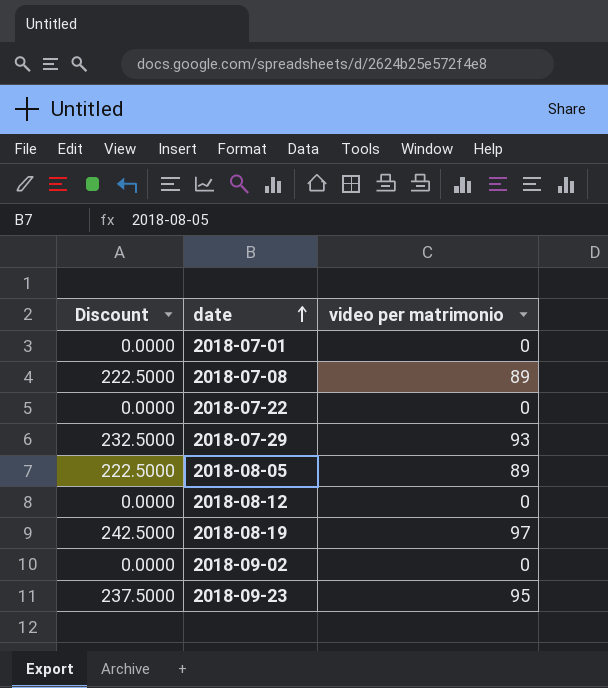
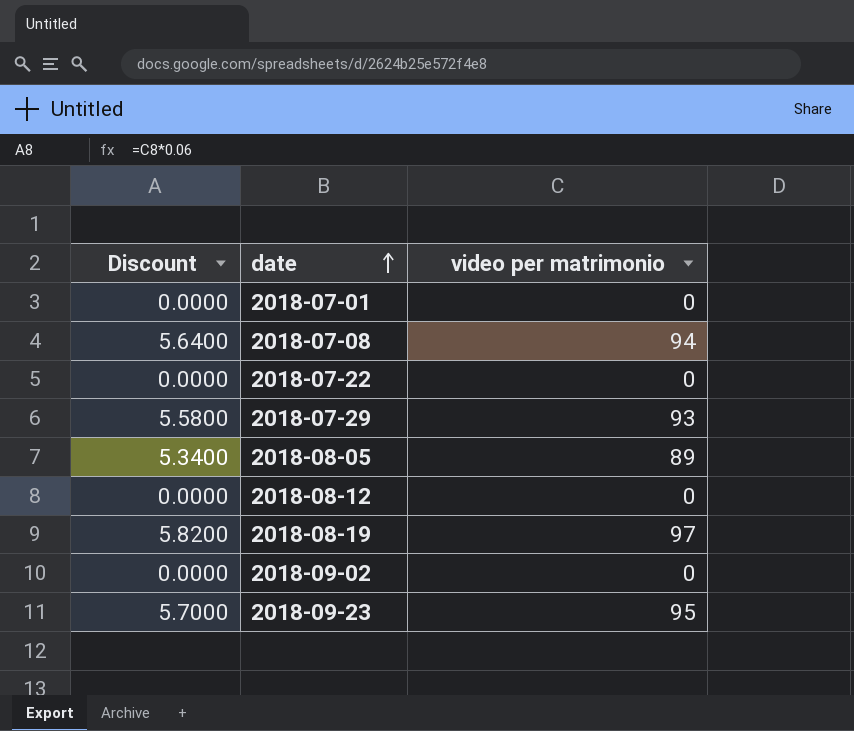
column Discount | formula: [video per matrimonio] * 2.5 -> [video per matrimonio] * 0.06
2018-07-08 | video per matrimonio: 89 -> 94

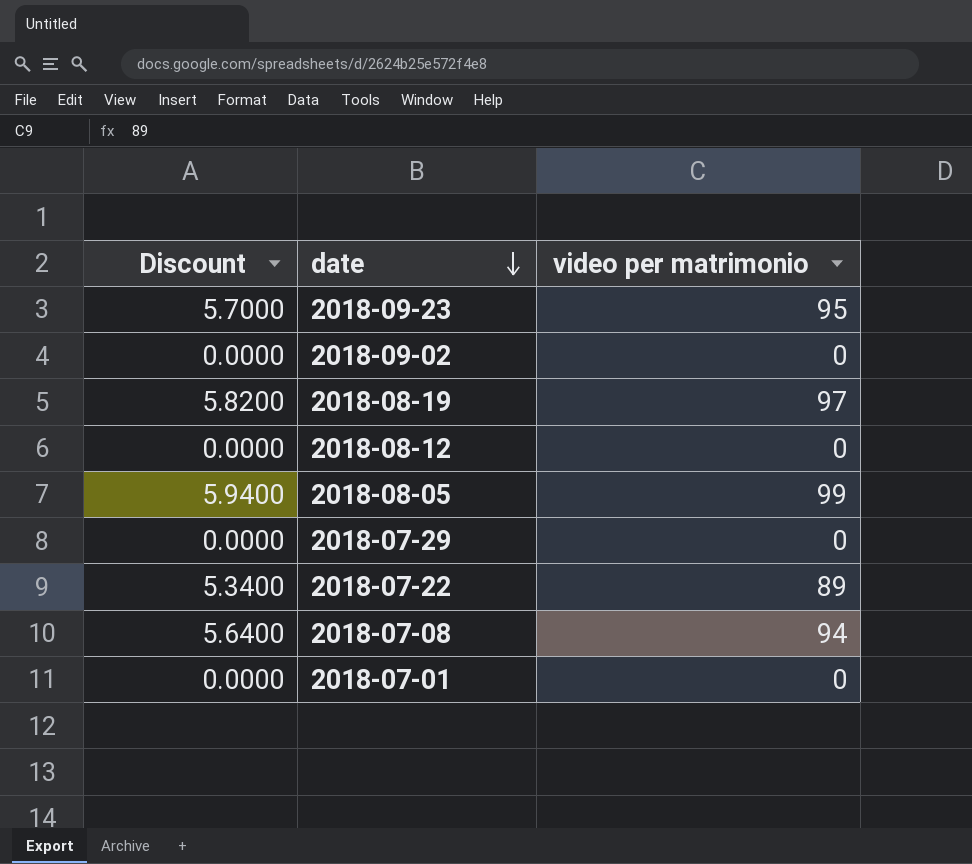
row order: date ascending -> date descending
2018-08-05 | Discount: 5.3400 -> 5.9400
2018-08-05 | video per matrimonio: 89 -> 99
2018-07-29 | Discount: 5.5800 -> 0.0000
2018-07-29 | video per matrimonio: 93 -> 0
2018-07-22 | Discount: 0.0000 -> 5.3400
2018-07-22 | video per matrimonio: 0 -> 89

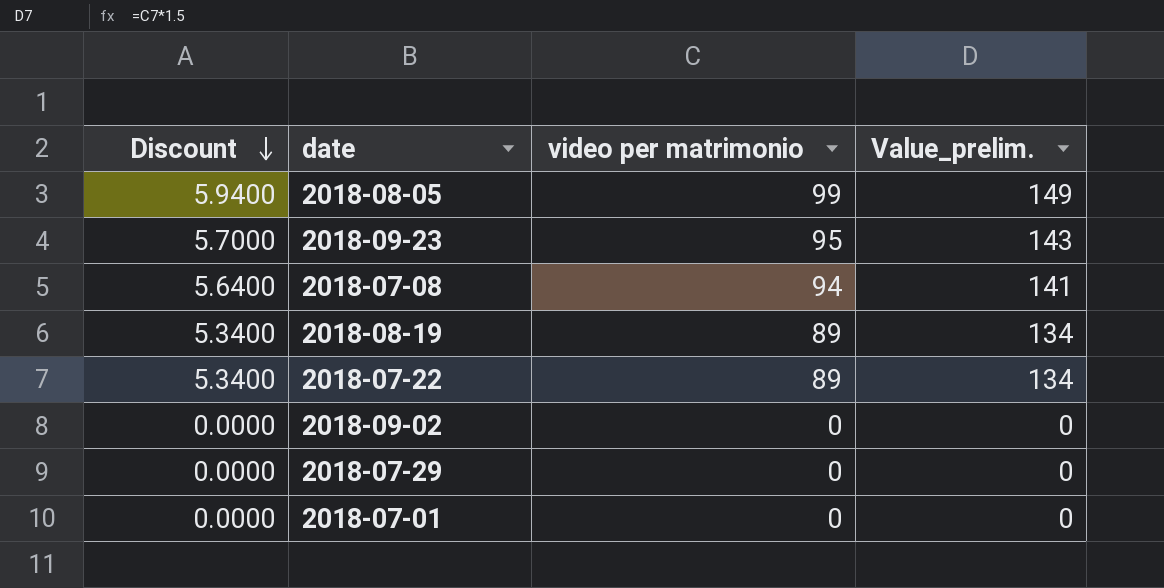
row order: date descending -> Discount descending
column Value_prelim. | formula: none -> [video per matrimonio] * 1.5
row 2018-08-12: 0.0000 | 0 -> none
2018-08-19 | Discount: 5.8200 -> 5.3400
2018-08-19 | video per matrimonio: 97 -> 89

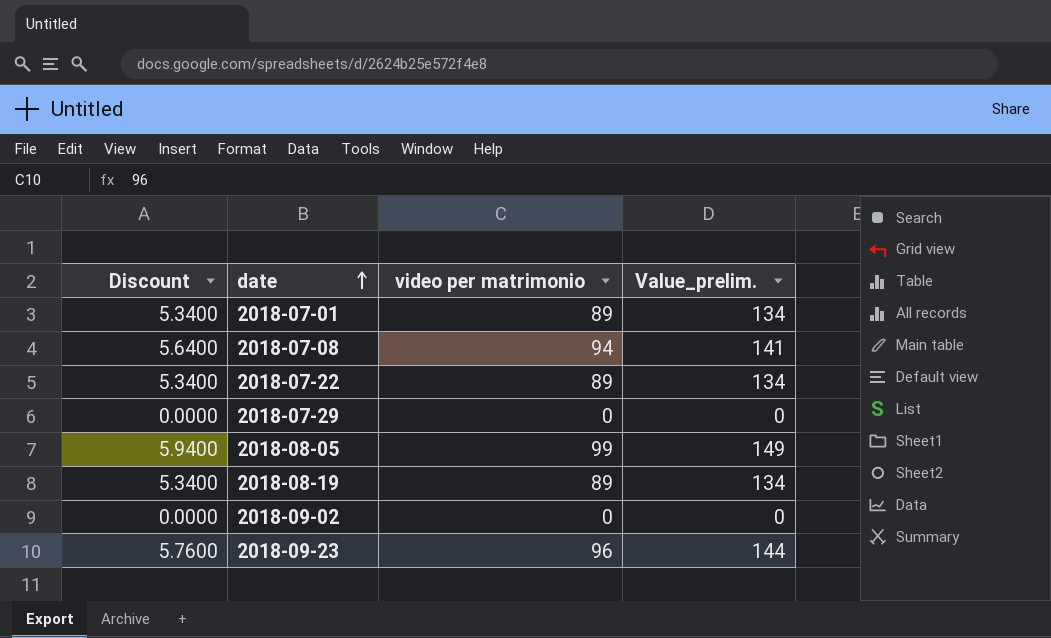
row order: Discount descending -> date ascending
2018-07-01 | Discount: 0.0000 -> 5.3400
2018-07-01 | video per matrimonio: 0 -> 89
2018-07-01 | Value_prelim.: 0 -> 134
2018-09-23 | Discount: 5.7000 -> 5.7600
2018-09-23 | video per matrimonio: 95 -> 96
2018-09-23 | Value_prelim.: 143 -> 144

